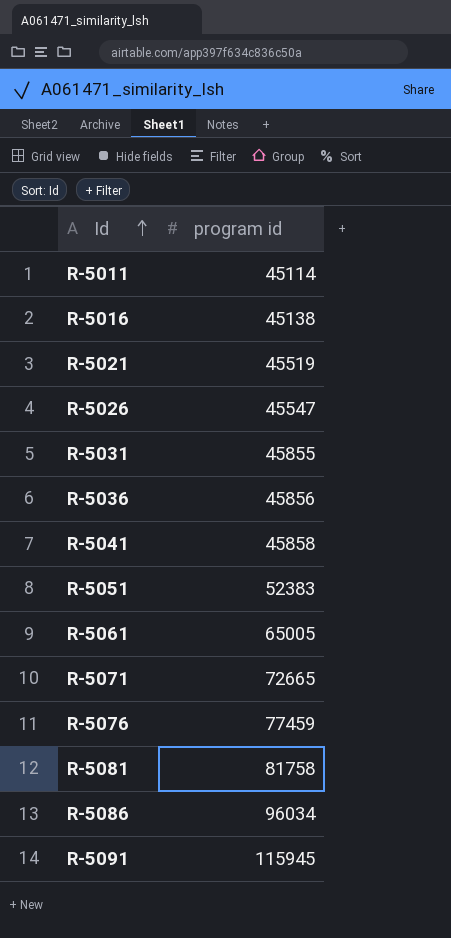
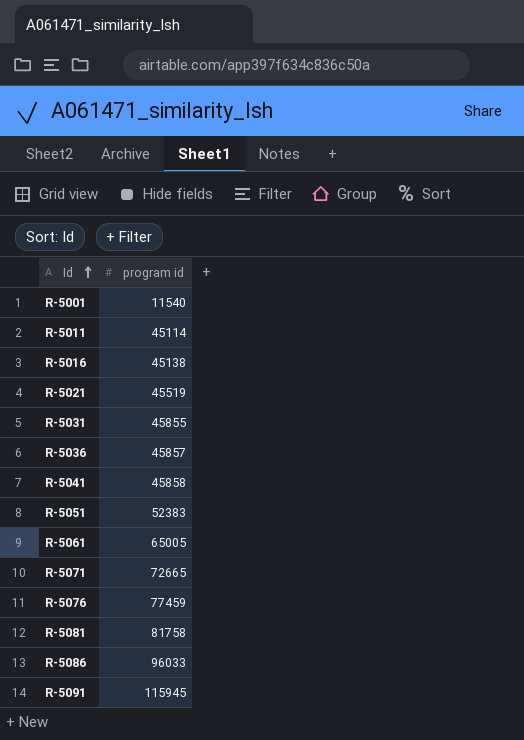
row R-5026: 45547 -> none
row R-5001: none -> 11540
R-5036 | program id: 45856 -> 45857
R-5086 | program id: 96034 -> 96033

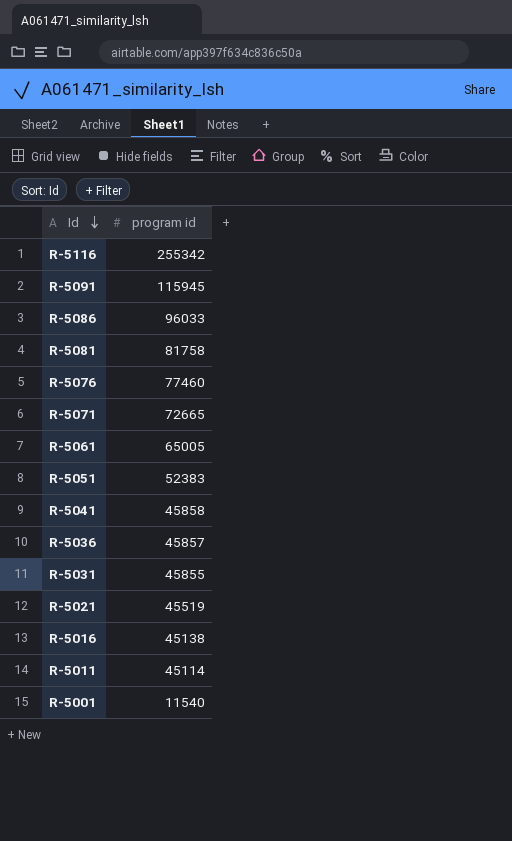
row order: Id ascending -> Id descending
row R-5116: none -> 255342
R-5076 | program id: 77459 -> 77460

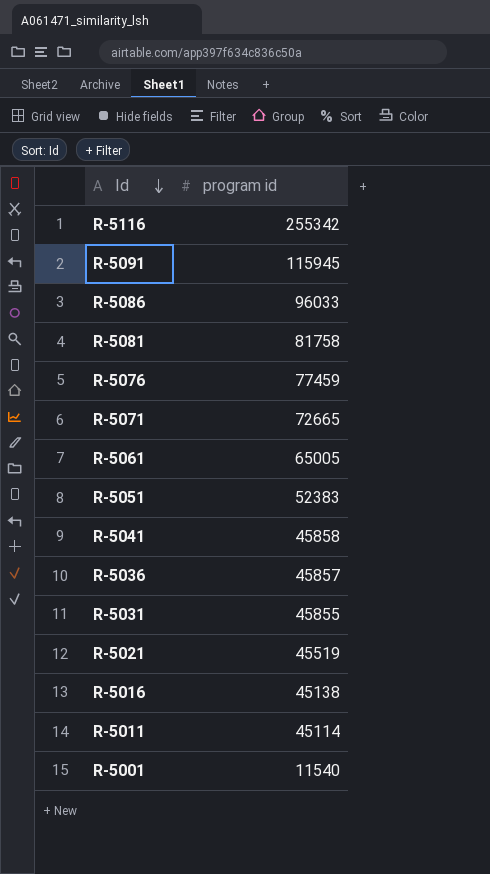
R-5076 | program id: 77460 -> 77459

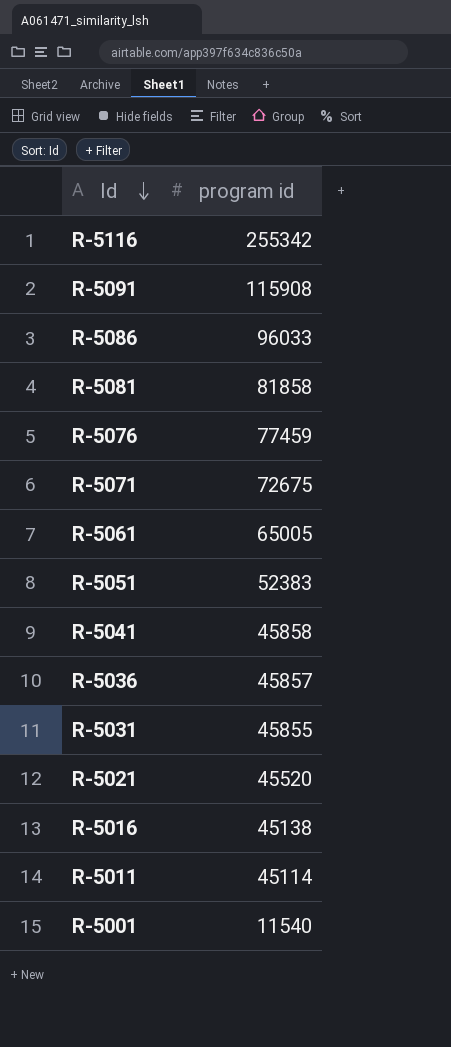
R-5091 | program id: 115945 -> 115908
R-5081 | program id: 81758 -> 81858
R-5071 | program id: 72665 -> 72675
R-5021 | program id: 45519 -> 45520

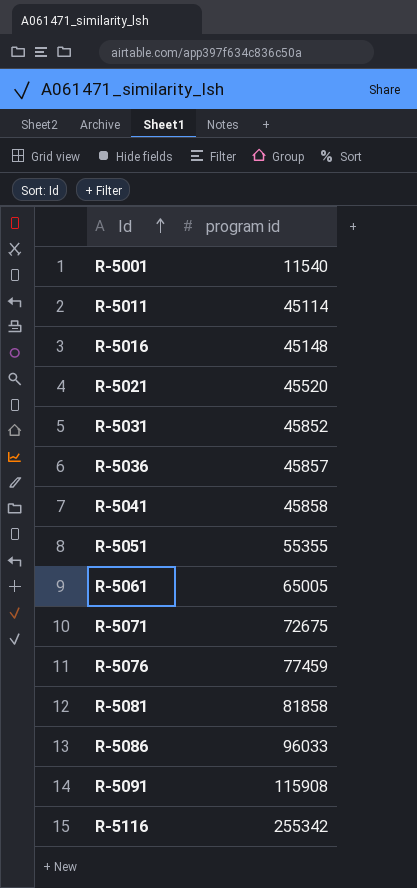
row order: Id descending -> Id ascending
R-5016 | program id: 45138 -> 45148
R-5031 | program id: 45855 -> 45852
R-5051 | program id: 52383 -> 55355

